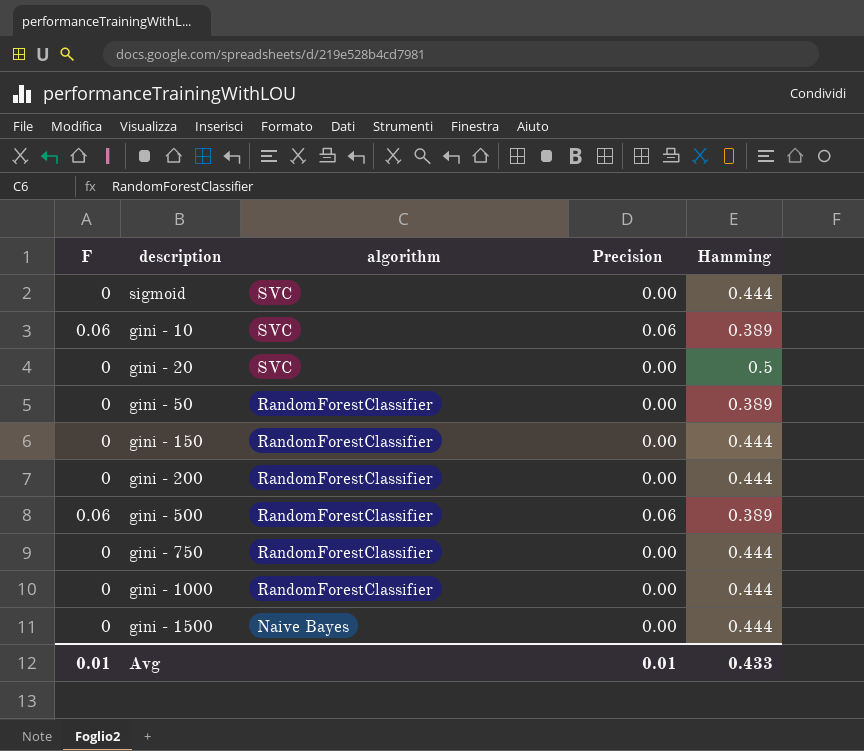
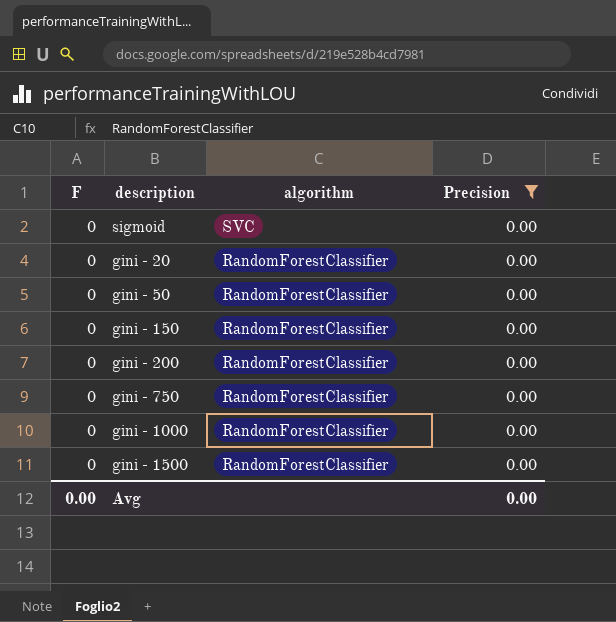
filter: none -> Precision = 0.00
column Hamming | position: 5 -> none
gini - 20 | algorithm: SVC -> RandomForestClassifier
gini - 1500 | algorithm: Naive Bayes -> RandomForestClassifier
Avg | F: 0.01 -> 0.00
Avg | Precision: 0.01 -> 0.00

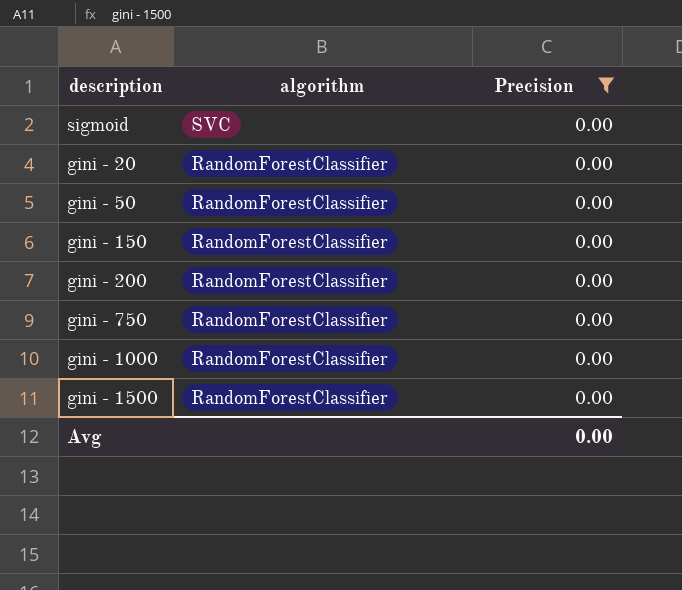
column F | position: 1 -> none

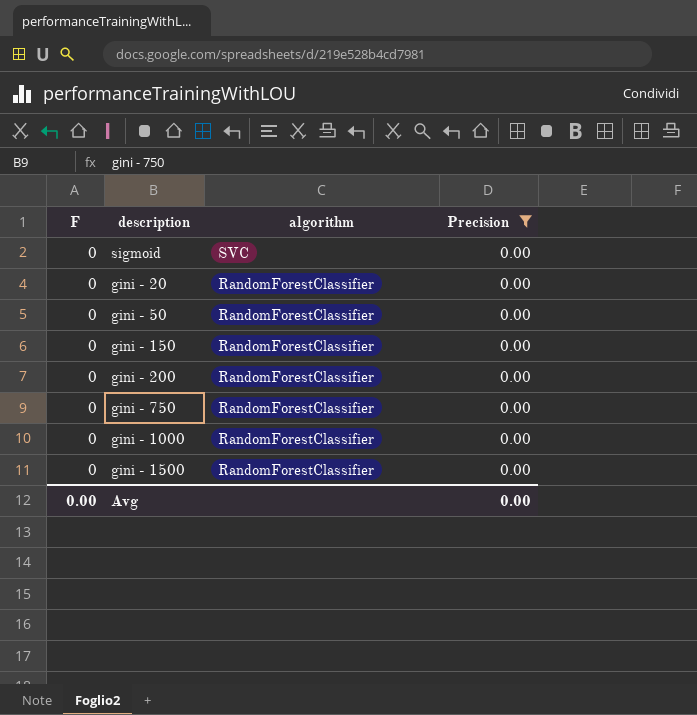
column F | position: none -> 1

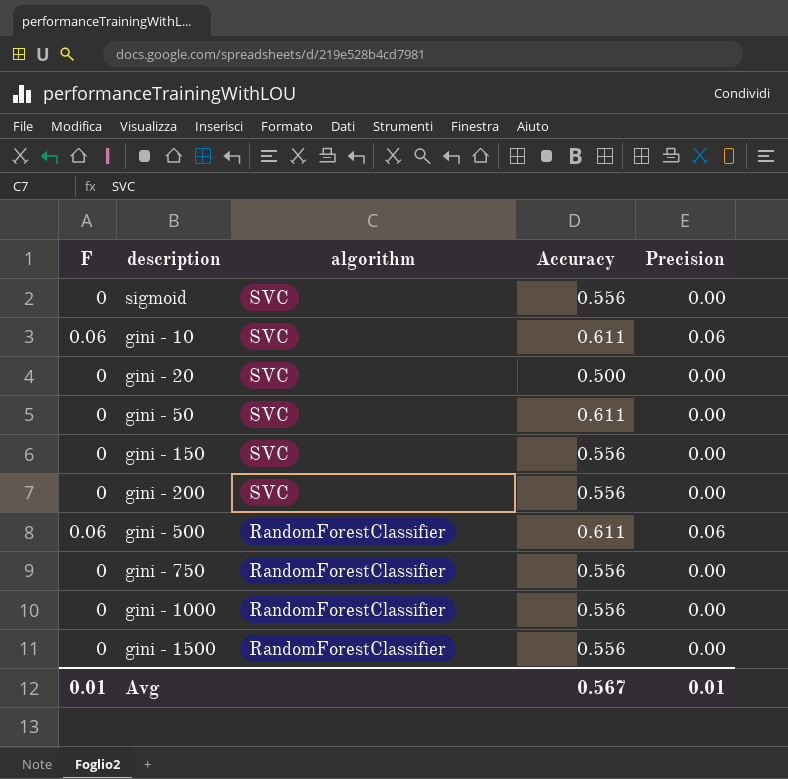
filter: Precision = 0.00 -> none
column Accuracy | position: none -> 4
gini - 20 | algorithm: RandomForestClassifier -> SVC
gini - 50 | algorithm: RandomForestClassifier -> SVC
gini - 150 | algorithm: RandomForestClassifier -> SVC
gini - 200 | algorithm: RandomForestClassifier -> SVC
Avg | F: 0.00 -> 0.01
Avg | Precision: 0.00 -> 0.01

